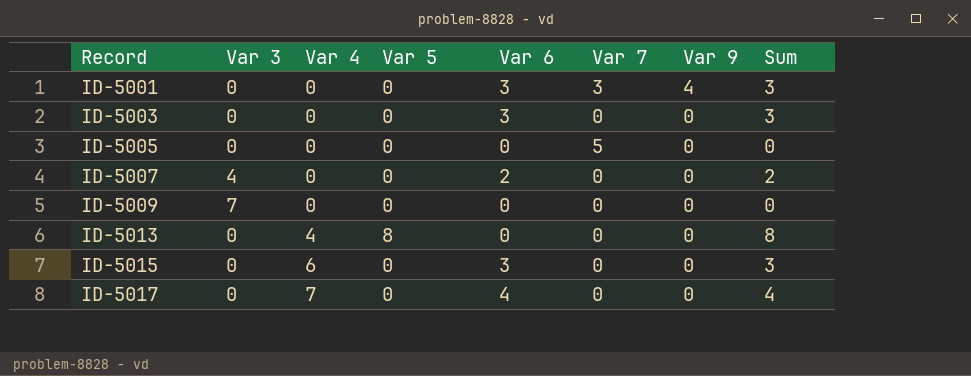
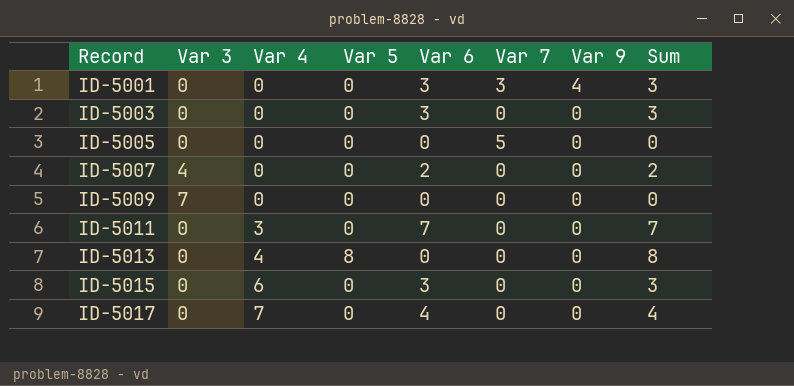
row ID-5011: none -> 0 | 3 | 0 | 7 | 0 | 0 | 7

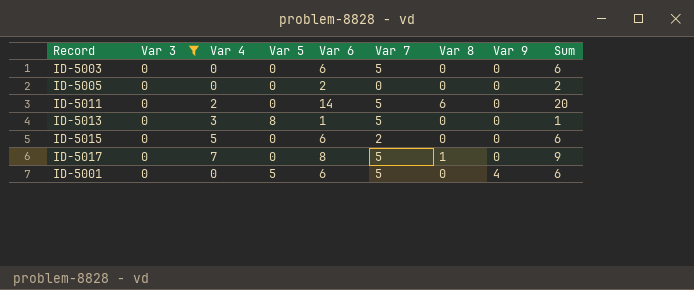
filter: none -> Var 3 = 0
row order: Record ascending -> Var 9 ascending
column Var 8 | position: none -> 7
column Sum | formula: [Var 5] + [Var 6] -> [Var 6] + [Var 8]
ID-5003 | Var 6: 3 -> 6
ID-5003 | Var 7: 0 -> 5
ID-5005 | Var 6: 0 -> 2
ID-5005 | Var 7: 5 -> 0
ID-5011 | Var 4: 3 -> 2
ID-5011 | Var 6: 7 -> 14
ID-5011 | Var 7: 0 -> 5
ID-5013 | Var 4: 4 -> 3
ID-5013 | Var 6: 0 -> 1
ID-5013 | Var 7: 0 -> 5
ID-5015 | Var 4: 6 -> 5
ID-5015 | Var 6: 3 -> 6
ID-5015 | Var 7: 0 -> 2
ID-5017 | Var 6: 4 -> 8
ID-5017 | Var 7: 0 -> 5
ID-5001 | Var 5: 0 -> 5
ID-5001 | Var 6: 3 -> 6
ID-5001 | Var 7: 3 -> 5

